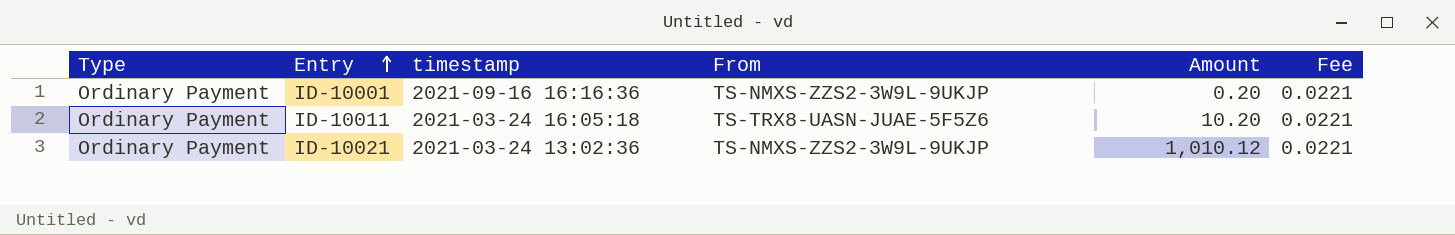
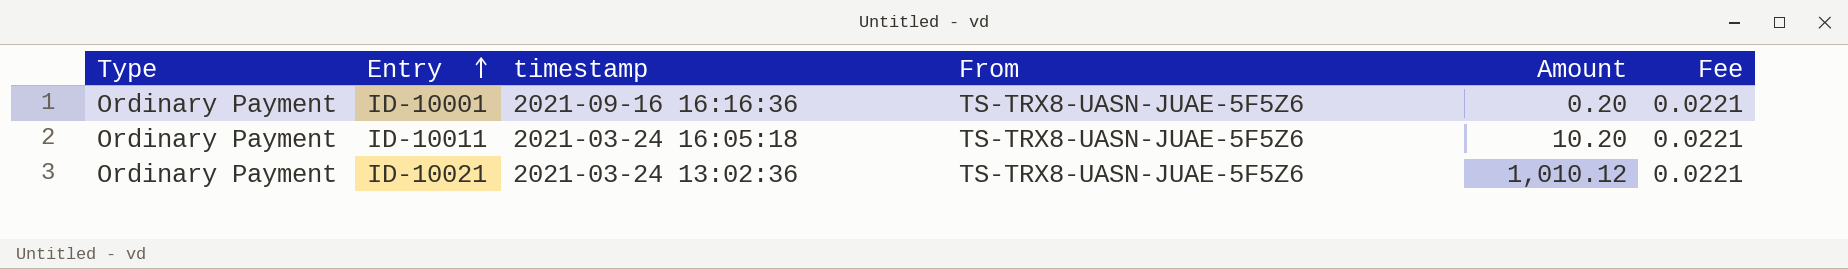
ID-10001 | From: TS-NMXS-ZZS2-3W9L-9UKJP -> TS-TRX8-UASN-JUAE-5F5Z6
ID-10021 | From: TS-NMXS-ZZS2-3W9L-9UKJP -> TS-TRX8-UASN-JUAE-5F5Z6

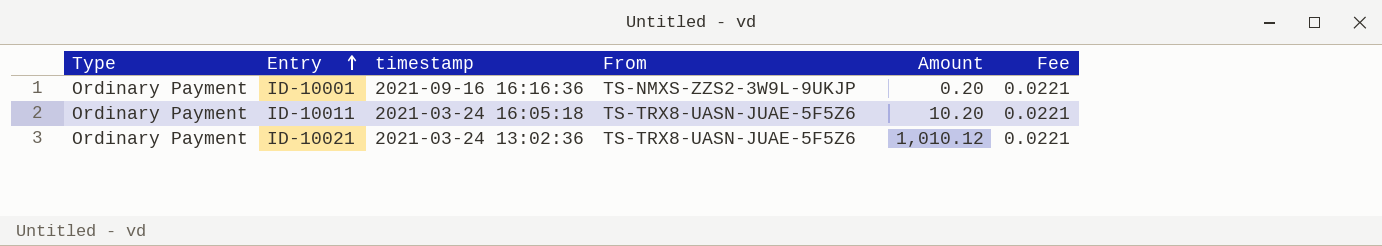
ID-10001 | From: TS-TRX8-UASN-JUAE-5F5Z6 -> TS-NMXS-ZZS2-3W9L-9UKJP

